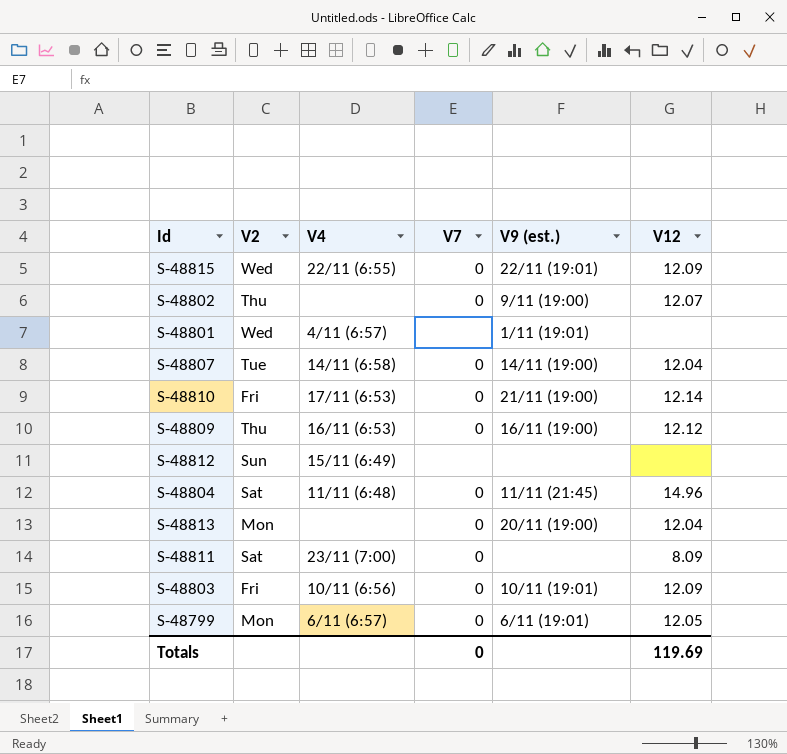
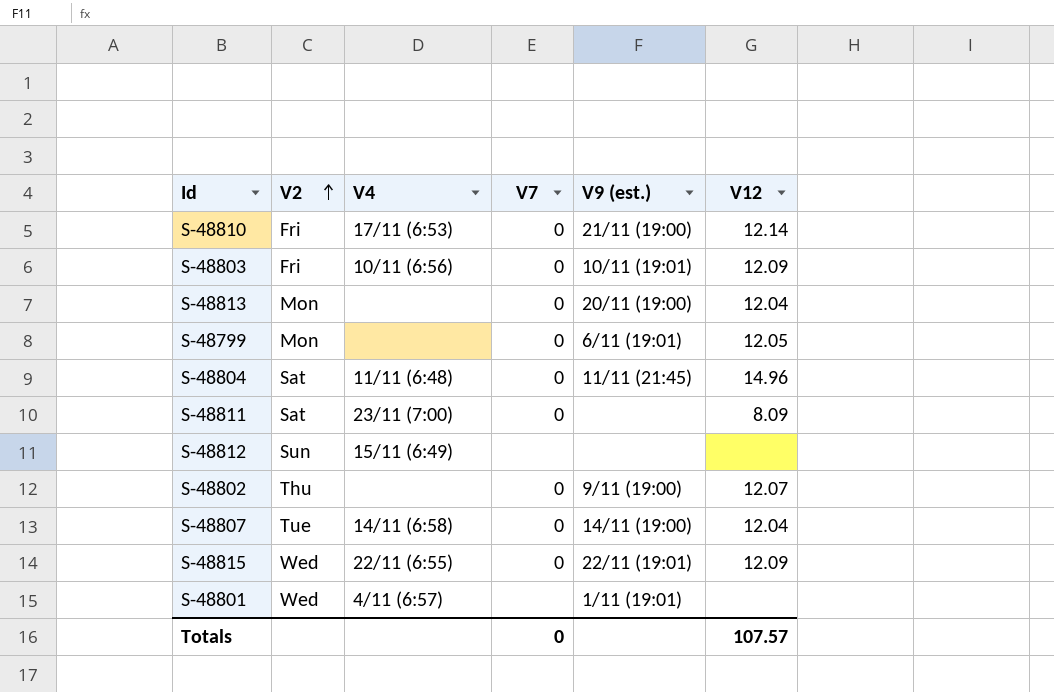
row order: none -> V2 ascending
row S-48809: Thu | 16/11 (6:53) | 0 | 16/11 (19:00) | 12.12 -> none
S-48799 | V4: 6/11 (6:57) -> none
Totals | V12: 119.69 -> 107.57

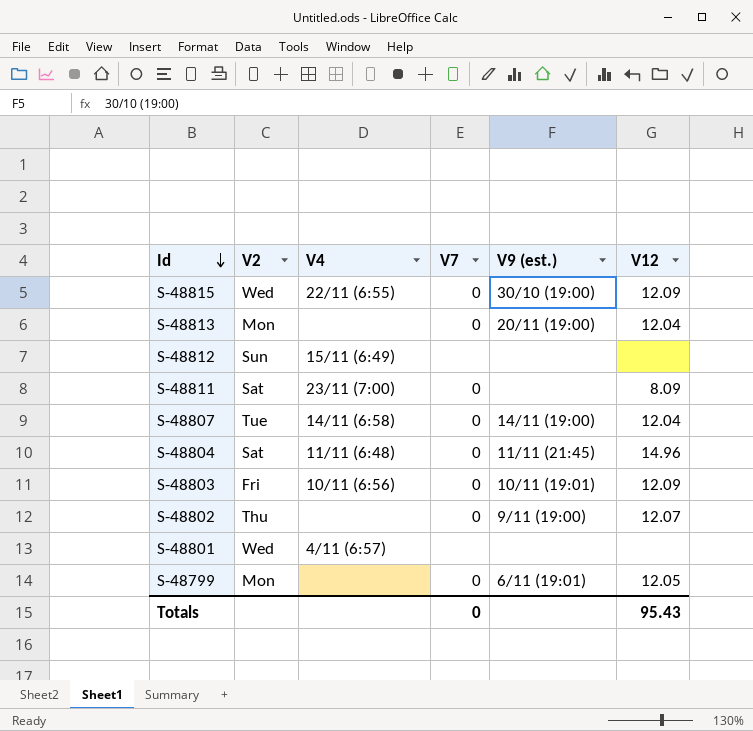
row order: V2 ascending -> Id descending
row S-48810: Fri | 17/11 (6:53) | 0 | 21/11 (19:00) | 12.14 -> none
S-48815 | V9 (est.): 22/11 (19:01) -> 30/10 (19:00)
S-48801 | V9 (est.): 1/11 (19:01) -> none
Totals | V12: 107.57 -> 95.43

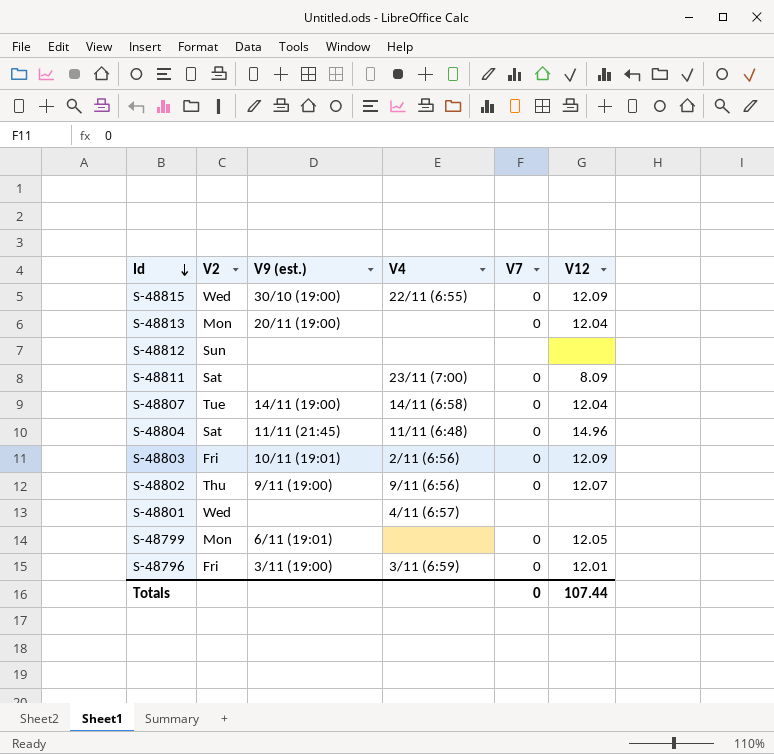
column V9 (est.) | position: 5 -> 3
S-48812 | V4: 15/11 (6:49) -> none
S-48803 | V4: 10/11 (6:56) -> 2/11 (6:56)
S-48802 | V4: none -> 9/11 (6:56)
row S-48796: none -> Fri | 3/11 (19:00) | 3/11 (6:59) | 0 | 12.01
Totals | V12: 95.43 -> 107.44

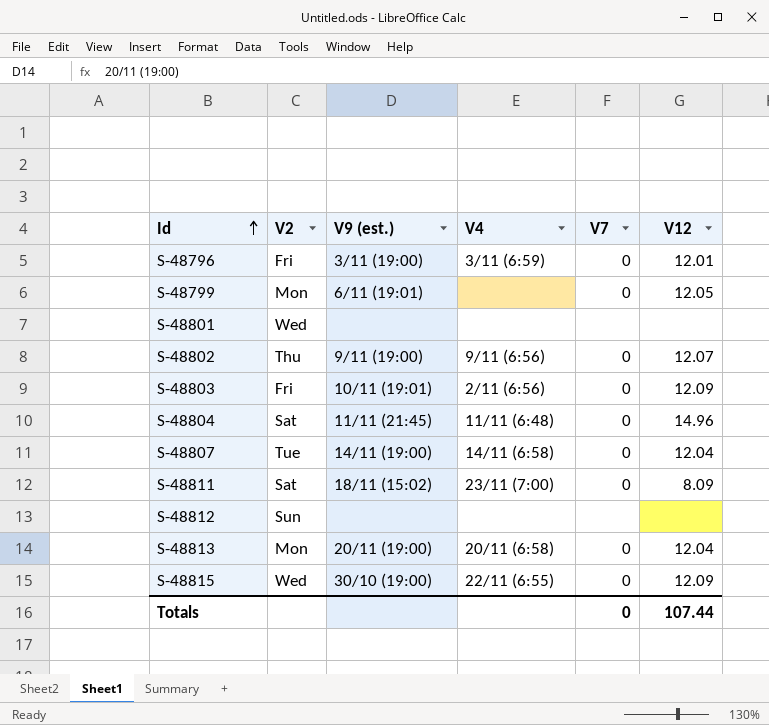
row order: Id descending -> Id ascending
S-48801 | V4: 4/11 (6:57) -> none
S-48811 | V9 (est.): none -> 18/11 (15:02)
S-48813 | V4: none -> 20/11 (6:58)

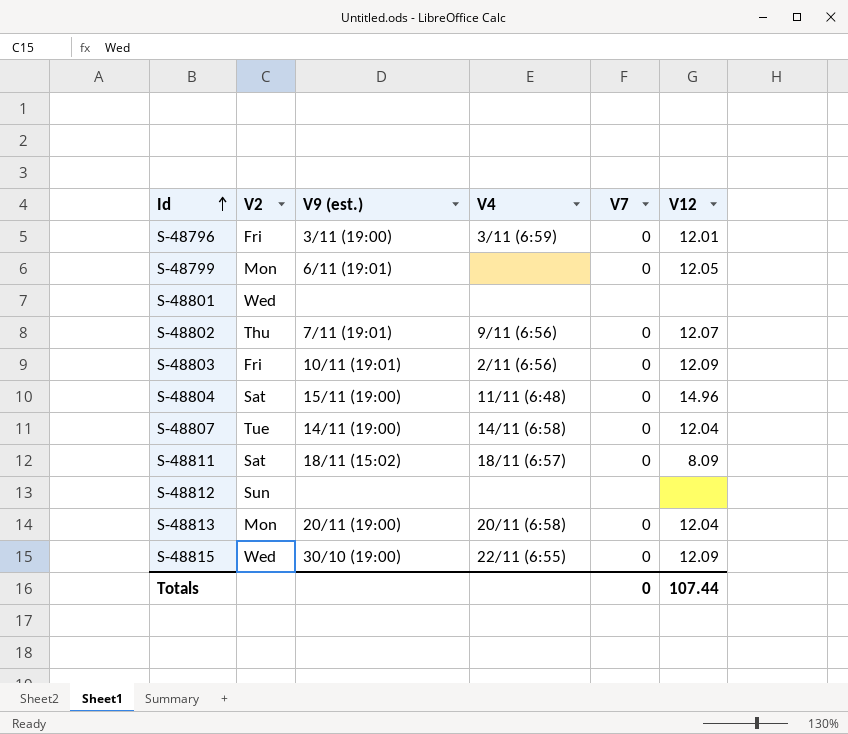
S-48802 | V9 (est.): 9/11 (19:00) -> 7/11 (19:01)
S-48804 | V9 (est.): 11/11 (21:45) -> 15/11 (19:00)
S-48811 | V4: 23/11 (7:00) -> 18/11 (6:57)

